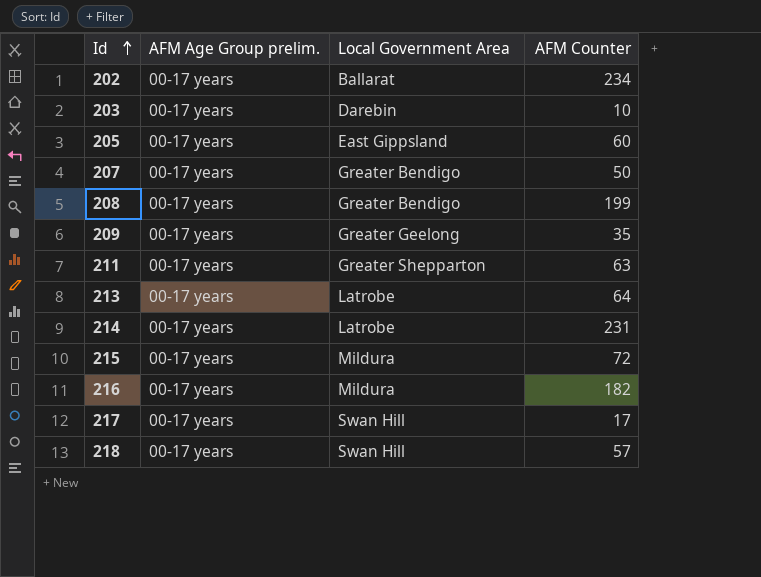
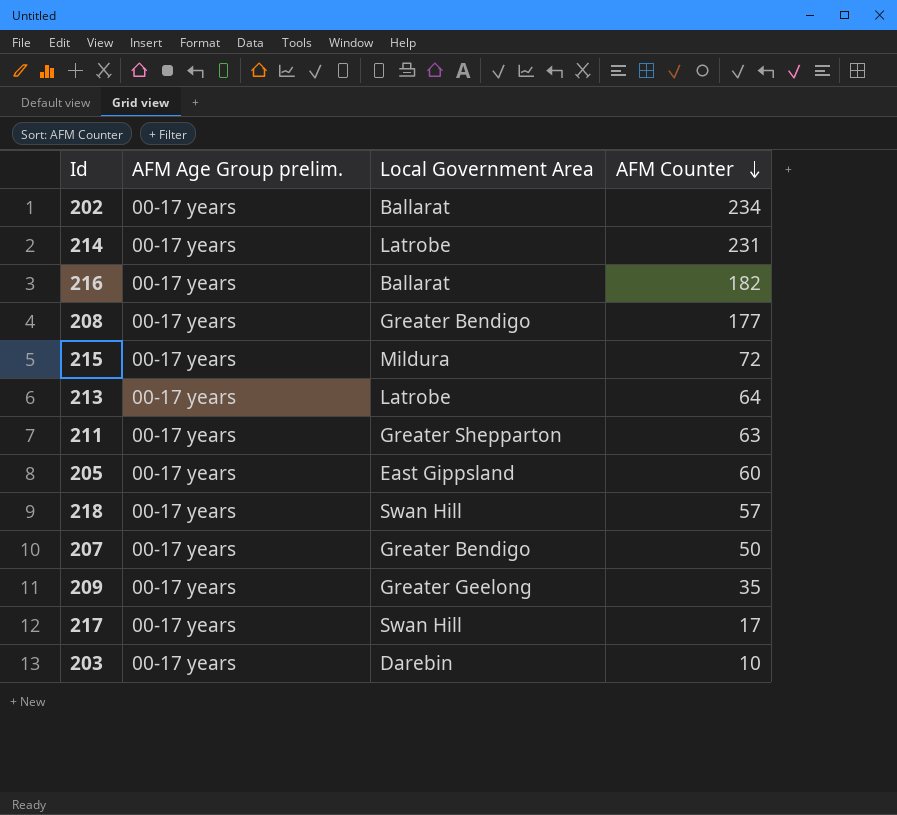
row order: Id ascending -> AFM Counter descending
216 | Local Government Area: Mildura -> Ballarat
208 | AFM Counter: 199 -> 177

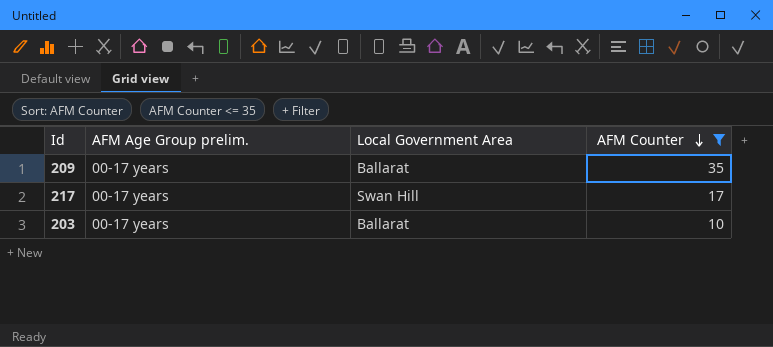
filter: none -> AFM Counter <= 35
209 | Local Government Area: Greater Geelong -> Ballarat
203 | Local Government Area: Darebin -> Ballarat

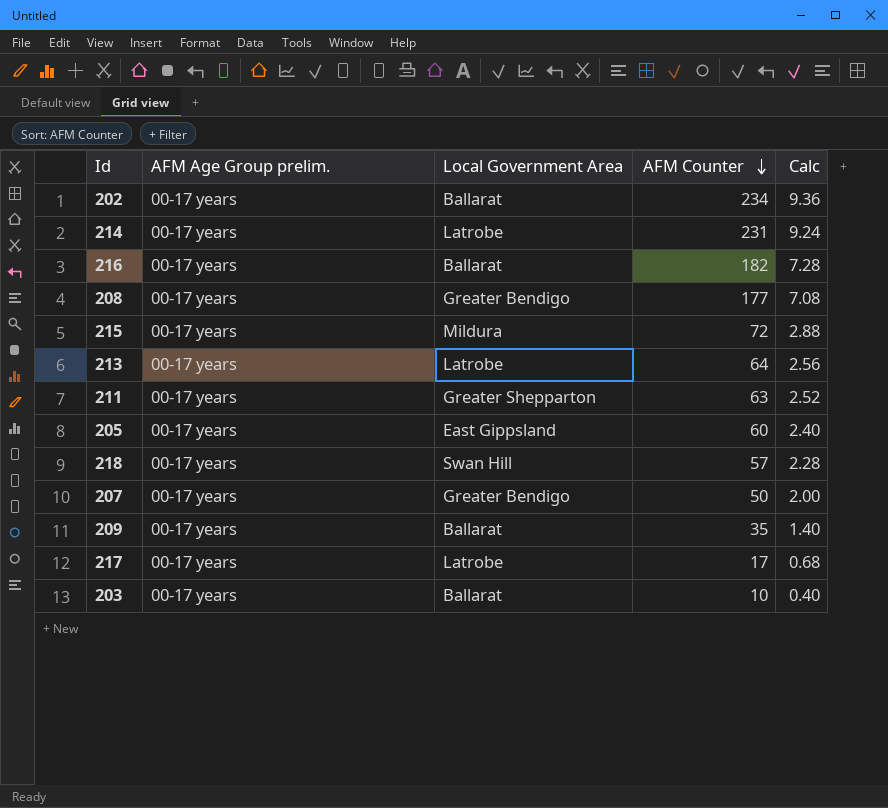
filter: AFM Counter <= 35 -> none
column Calc | formula: none -> [AFM Counter] * 0.04
217 | Local Government Area: Swan Hill -> Latrobe

